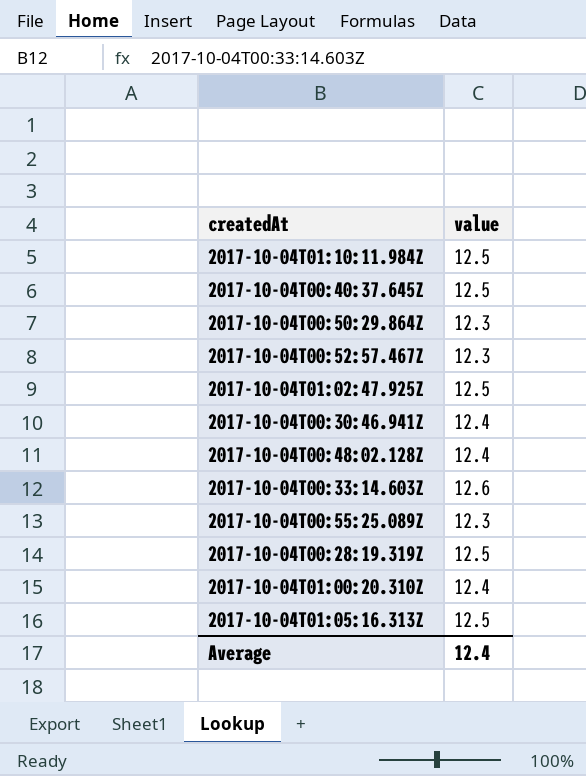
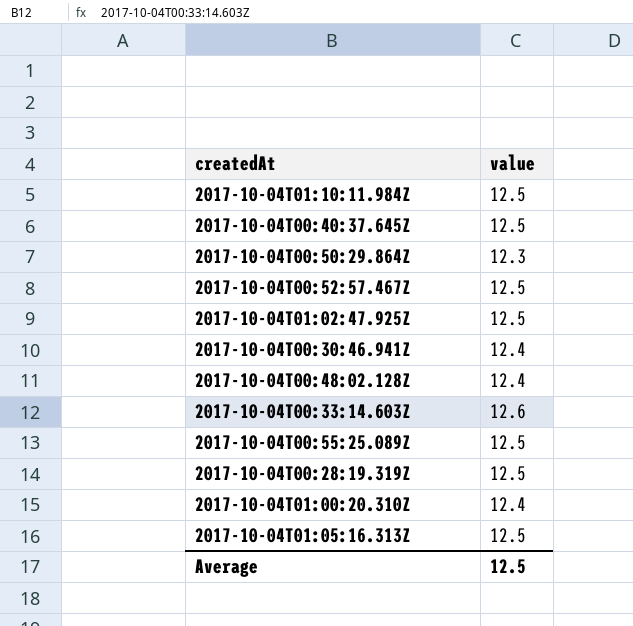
2017-10-04T00:52:57.467Z | value: 12.3 -> 12.5
2017-10-04T00:55:25.089Z | value: 12.3 -> 12.5
Average | value: 12.4 -> 12.5

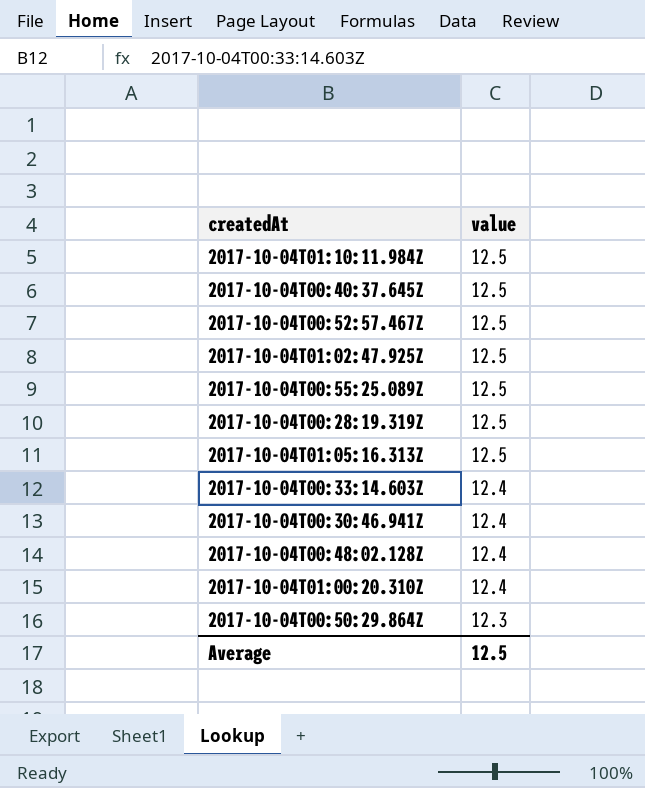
row order: none -> value descending
2017-10-04T00:33:14.603Z | value: 12.6 -> 12.4

